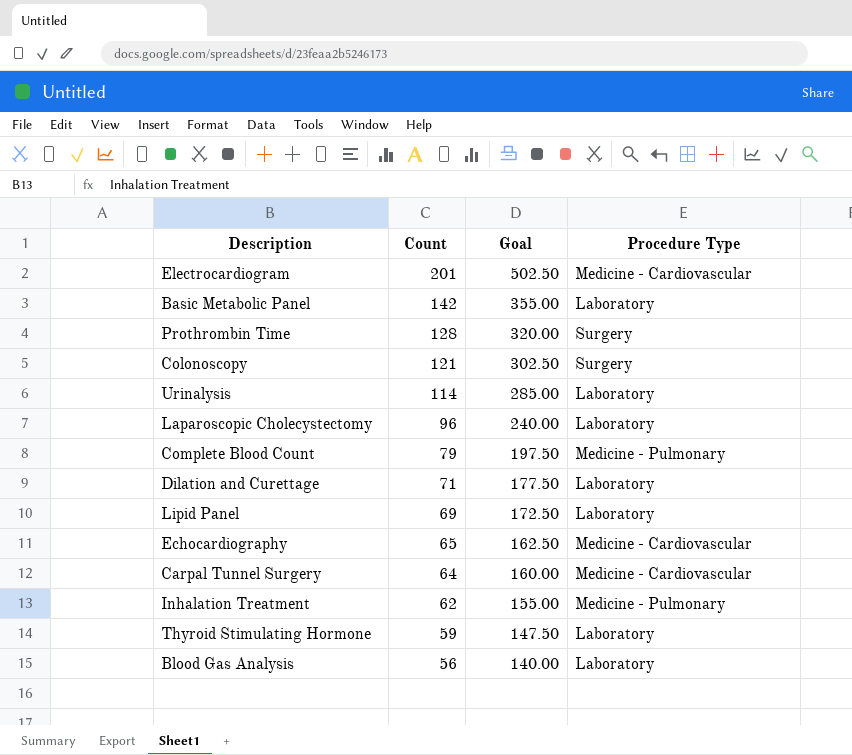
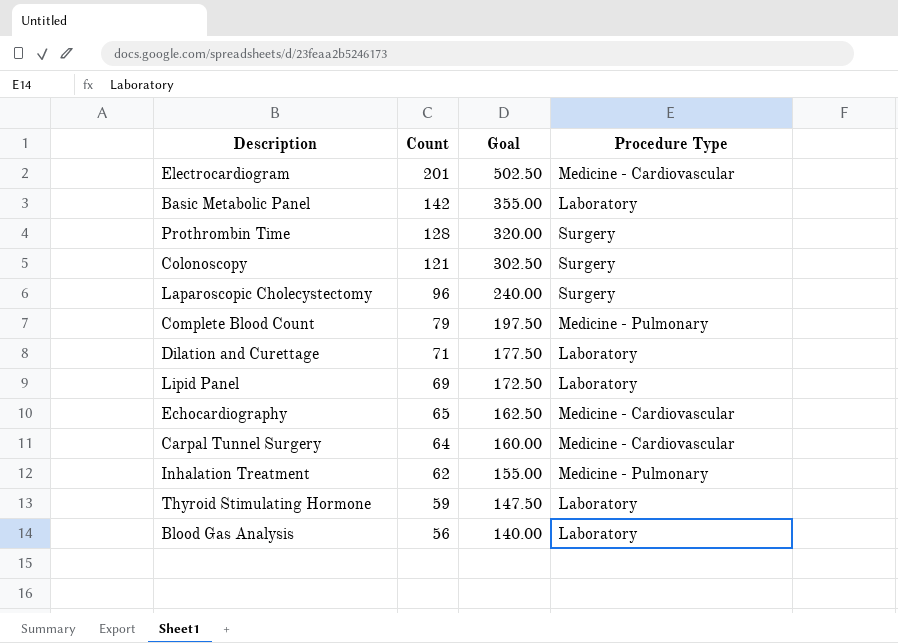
row Urinalysis: 114 | 285.00 | Laboratory -> none
Laparoscopic Cholecystectomy | Procedure Type: Laboratory -> Surgery

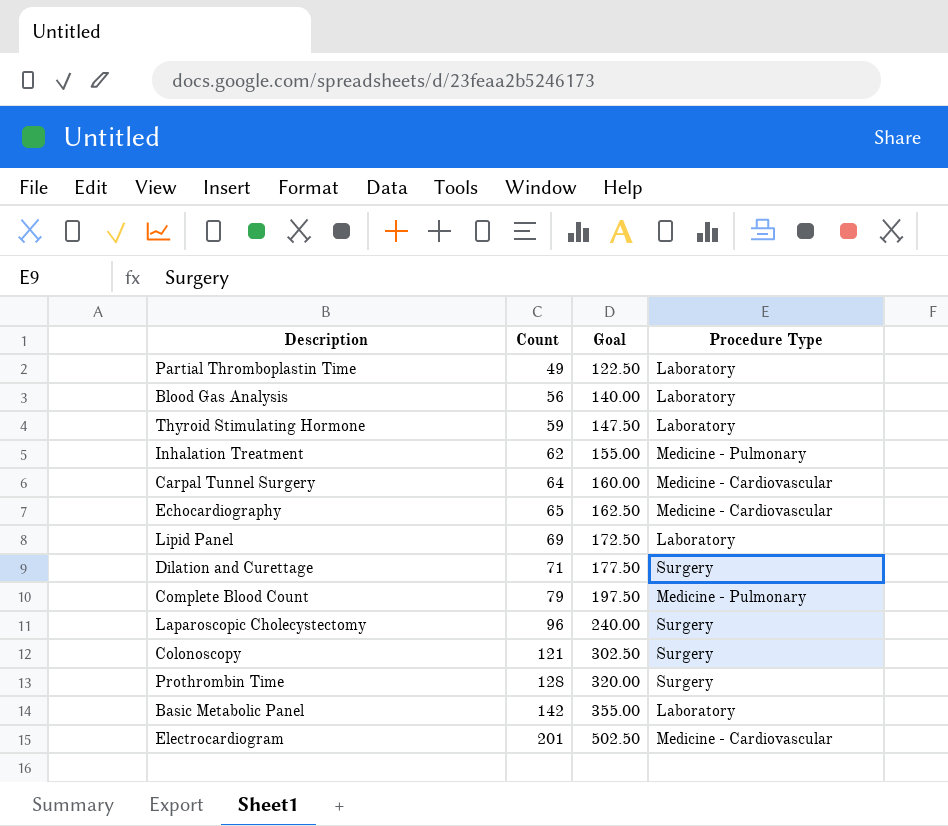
row order: Count descending -> Count ascending
row Partial Thromboplastin Time: none -> 49 | 122.50 | Laboratory
Dilation and Curettage | Procedure Type: Laboratory -> Surgery

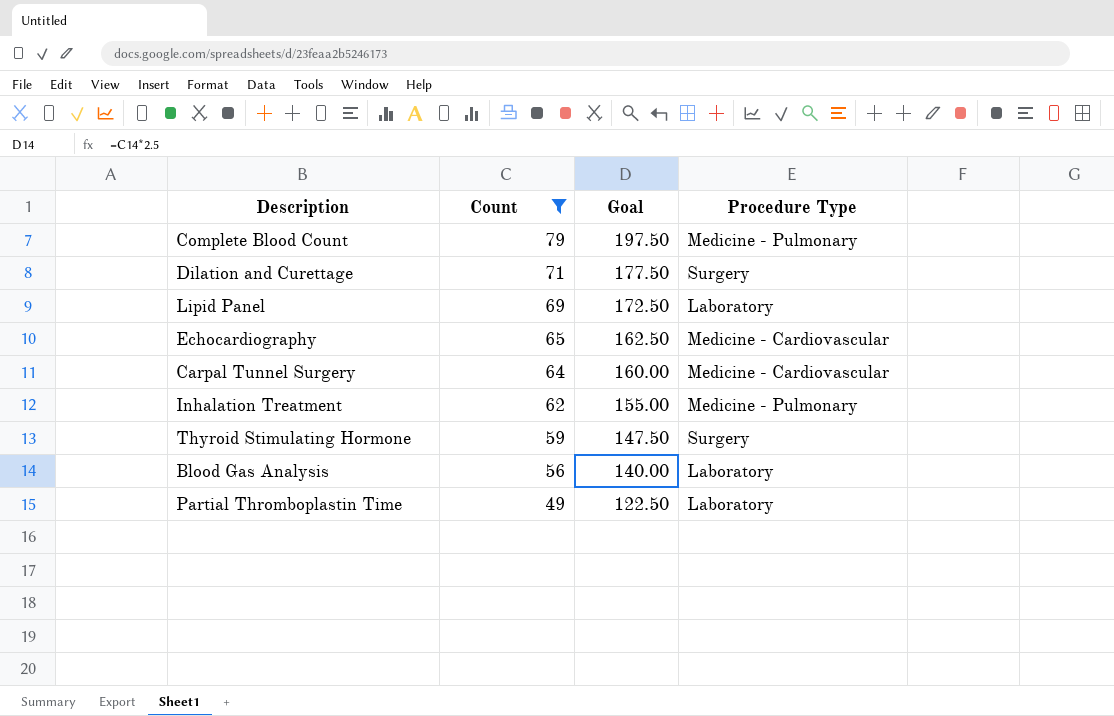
filter: none -> Count <= 79
row order: Count ascending -> Count descending
Thyroid Stimulating Hormone | Procedure Type: Laboratory -> Surgery

